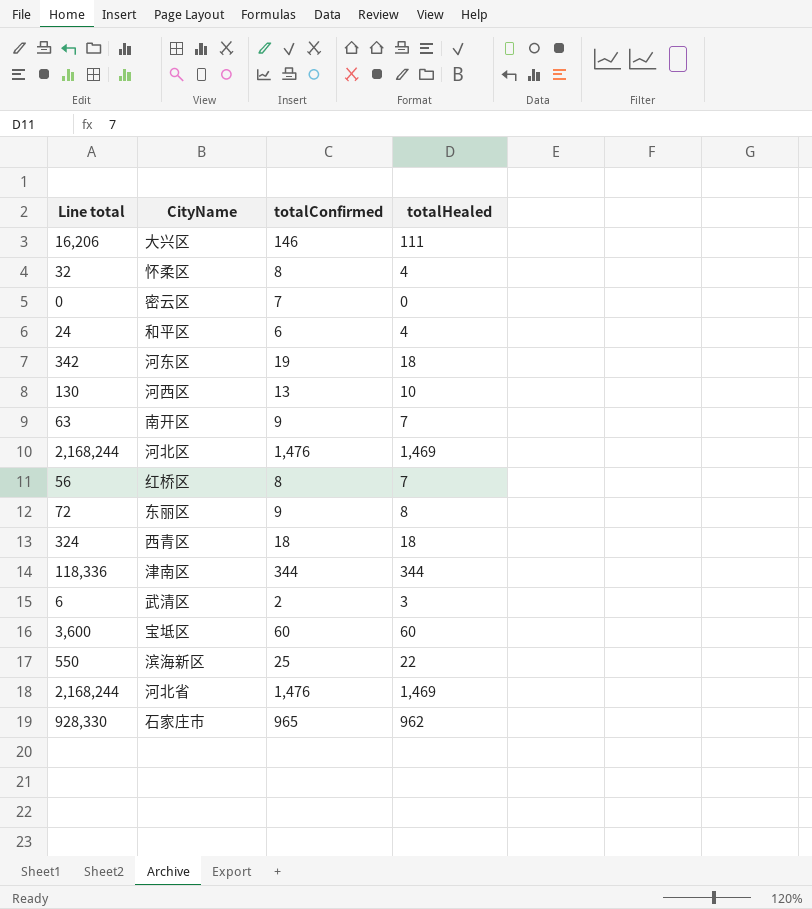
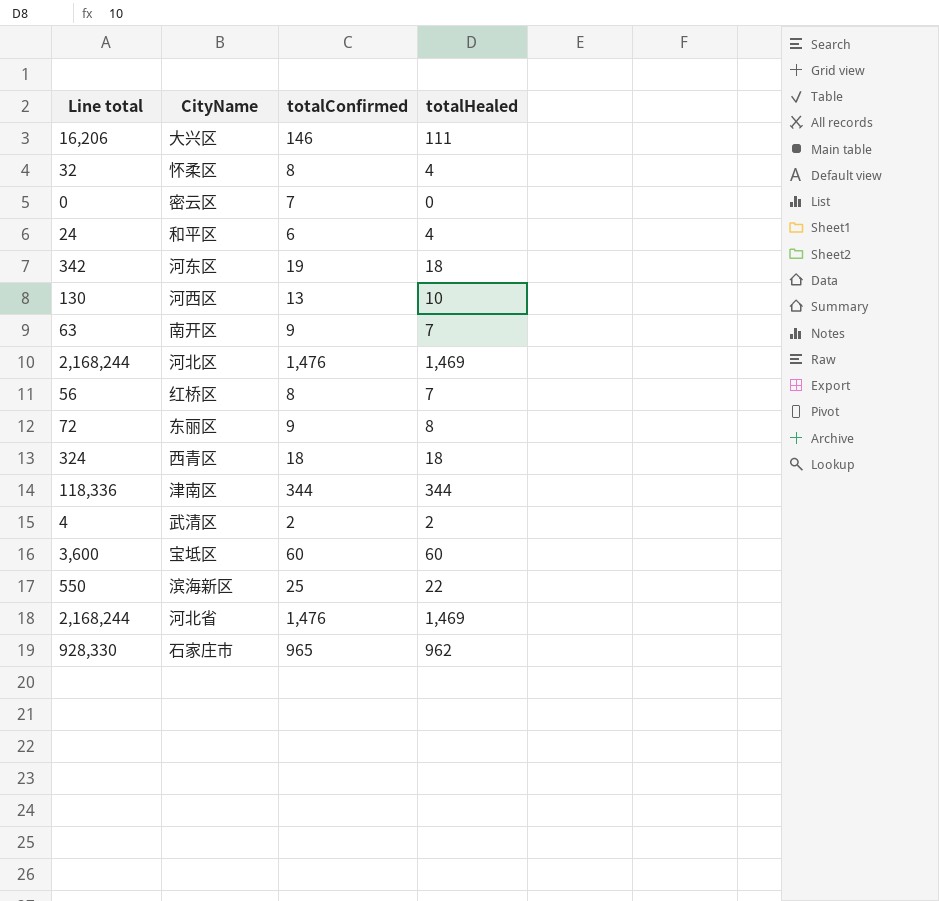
武清区 | Line total: 6 -> 4
武清区 | totalHealed: 3 -> 2

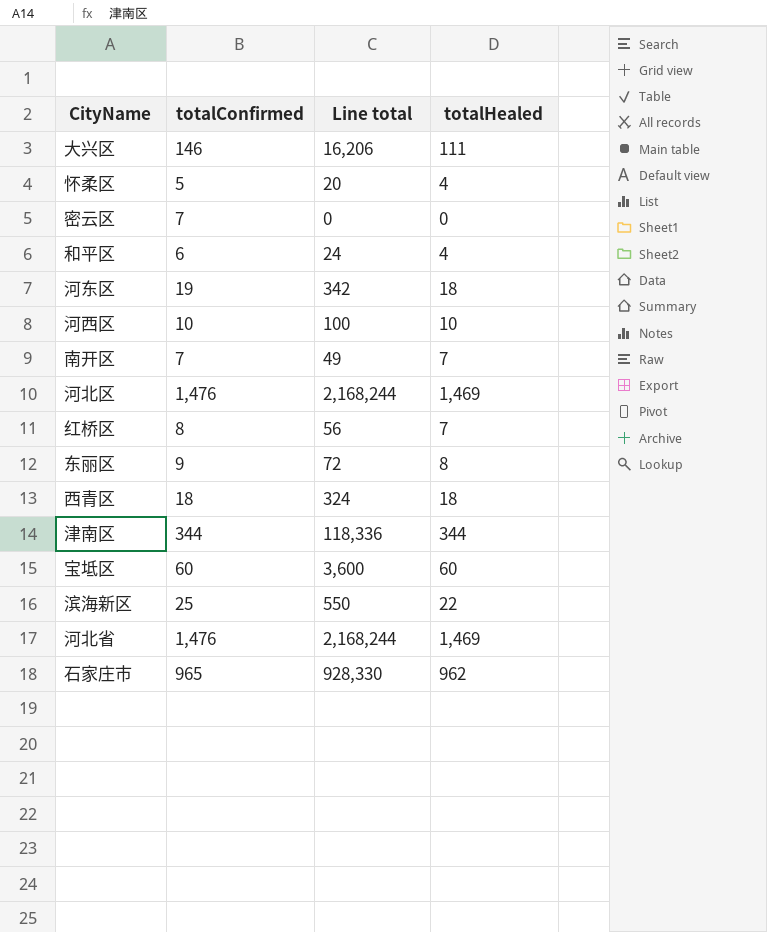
column Line total | position: 1 -> 3
row 武清区: 4 | 2 | 2 -> none
怀柔区 | totalConfirmed: 8 -> 5
怀柔区 | Line total: 32 -> 20
河西区 | totalConfirmed: 13 -> 10
河西区 | Line total: 130 -> 100
南开区 | totalConfirmed: 9 -> 7
南开区 | Line total: 63 -> 49

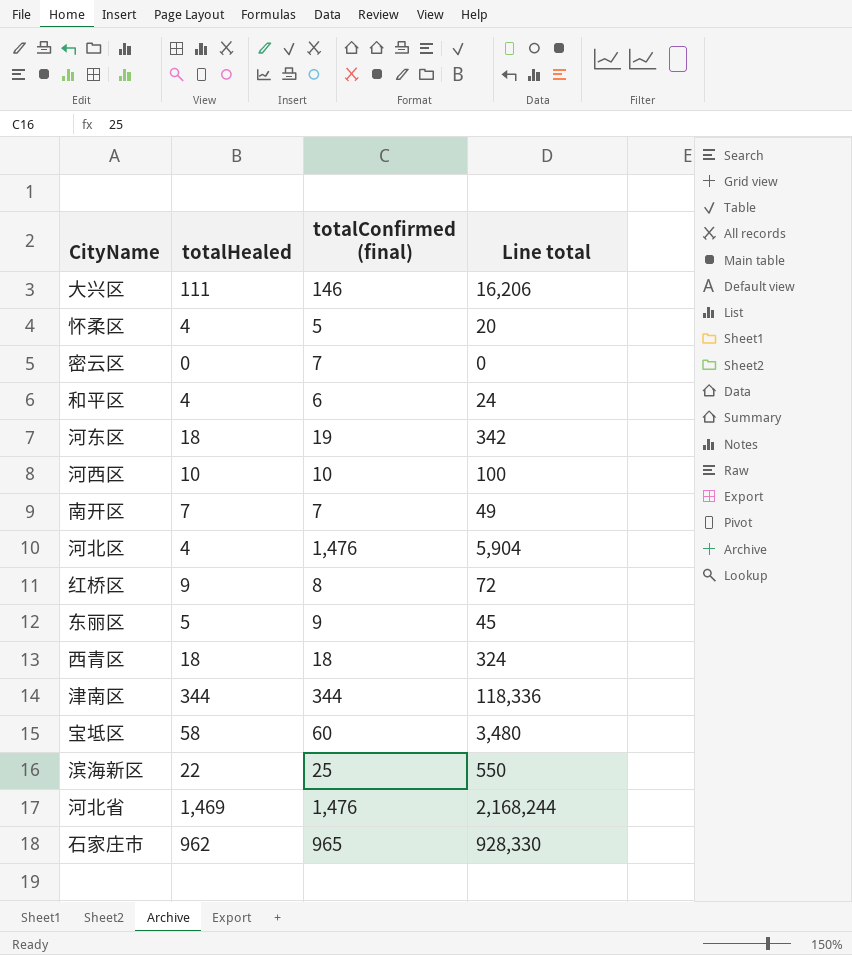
column totalHealed | position: 4 -> 2
column name: totalConfirmed -> totalConfirmed (final)
河北区 | totalHealed: 1,469 -> 4
河北区 | Line total: 2,168,244 -> 5,904
红桥区 | totalHealed: 7 -> 9
红桥区 | Line total: 56 -> 72
东丽区 | totalHealed: 8 -> 5
东丽区 | Line total: 72 -> 45
宝坻区 | totalHealed: 60 -> 58
宝坻区 | Line total: 3,600 -> 3,480

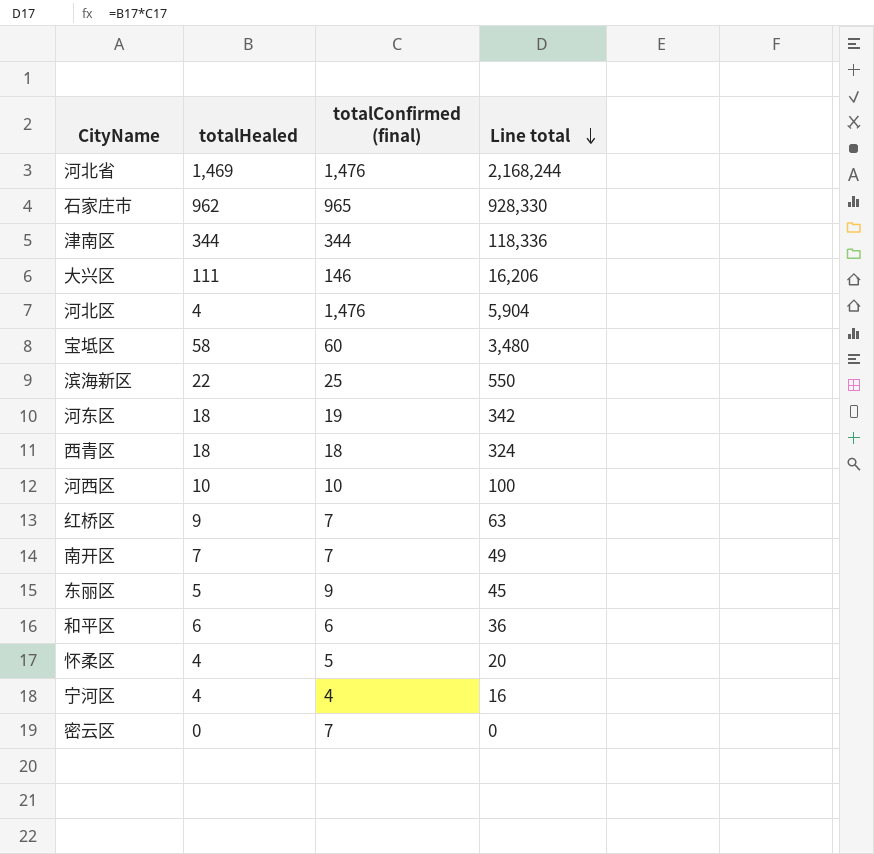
row order: none -> Line total descending
红桥区 | totalConfirmed (final): 8 -> 7
红桥区 | Line total: 72 -> 63
和平区 | totalHealed: 4 -> 6
和平区 | Line total: 24 -> 36
row 宁河区: none -> 4 | 4 | 16

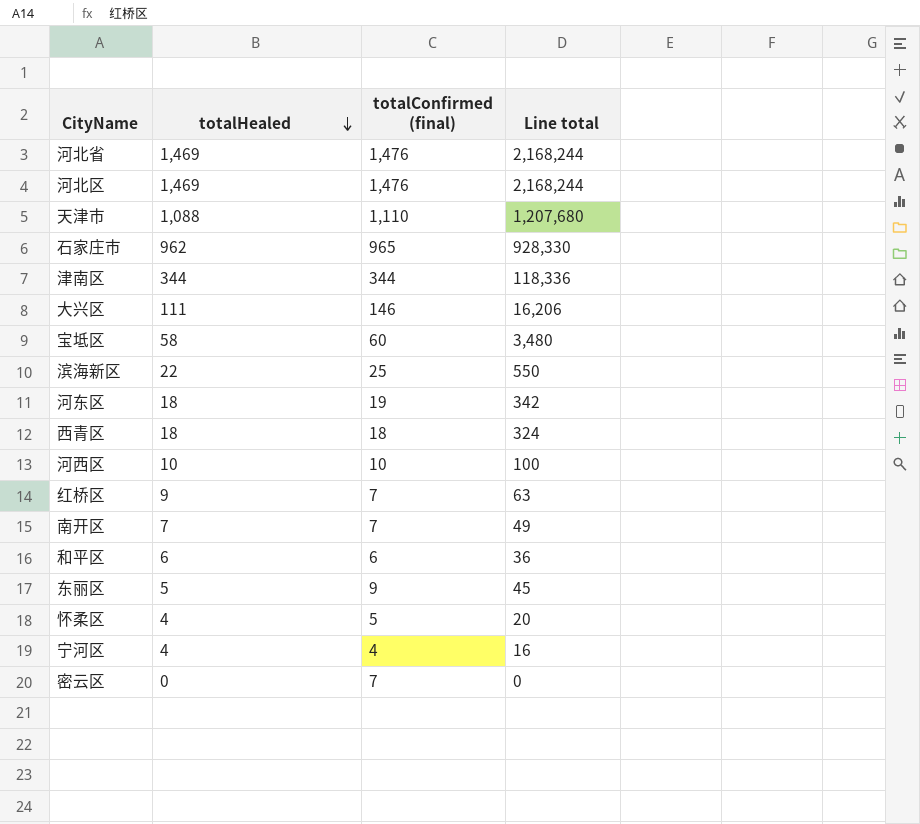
row order: Line total descending -> totalHealed descending
河北区 | totalHealed: 4 -> 1,469
河北区 | Line total: 5,904 -> 2,168,244
row 天津市: none -> 1,088 | 1,110 | 1,207,680

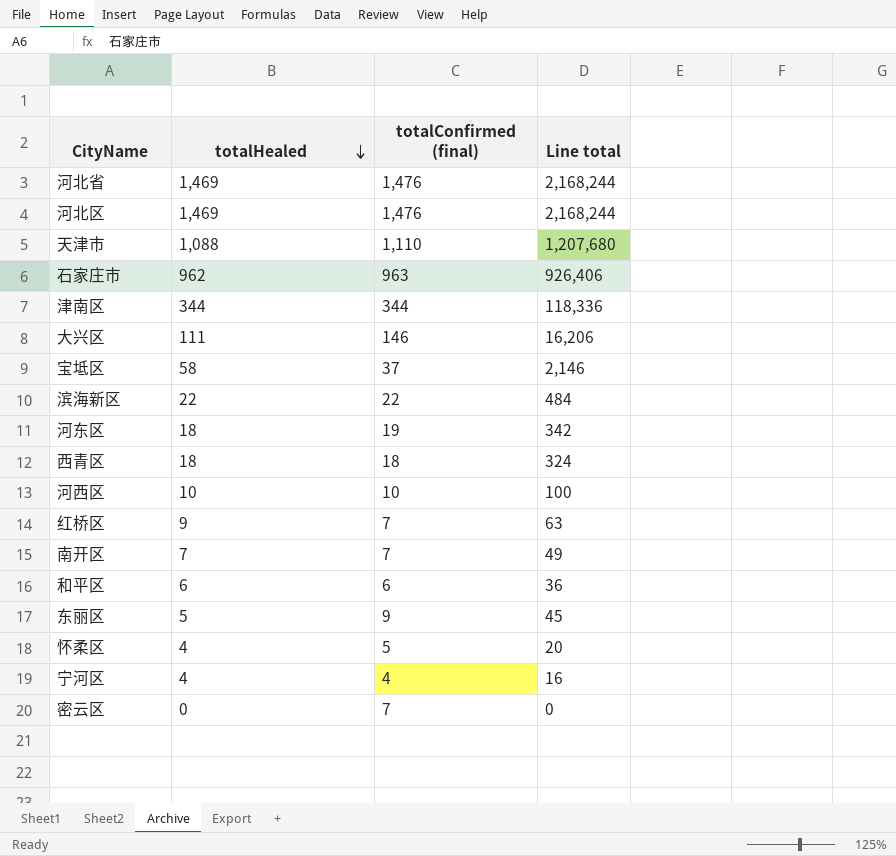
石家庄市 | totalConfirmed (final): 965 -> 963
石家庄市 | Line total: 928,330 -> 926,406
宝坻区 | totalConfirmed (final): 60 -> 37
宝坻区 | Line total: 3,480 -> 2,146
滨海新区 | totalConfirmed (final): 25 -> 22
滨海新区 | Line total: 550 -> 484

